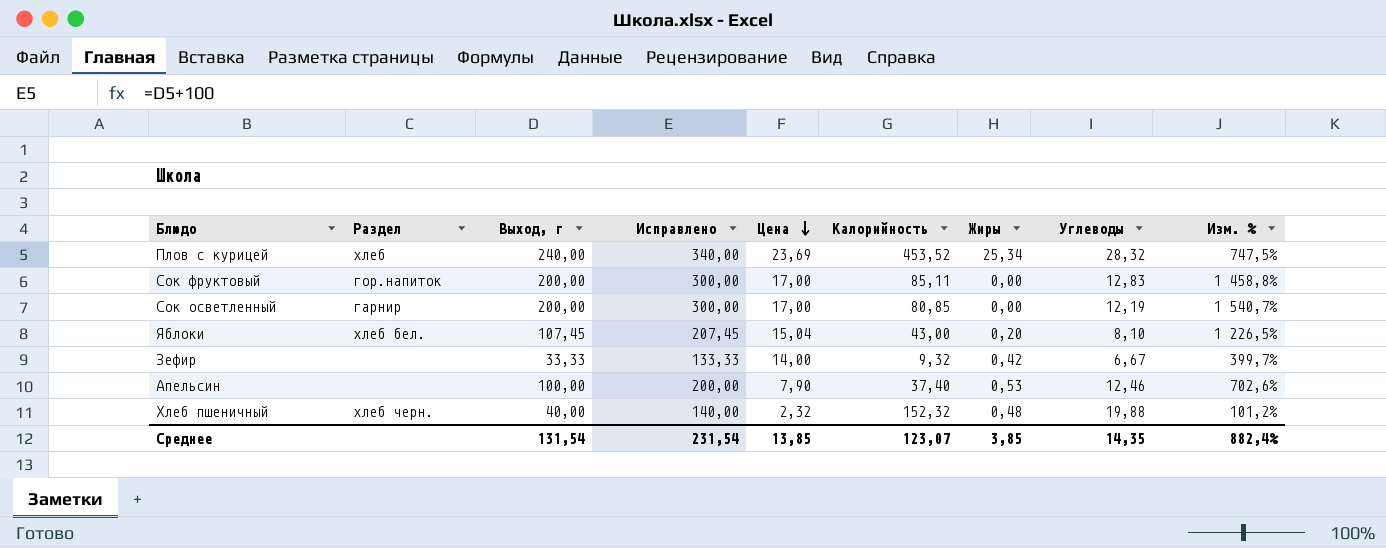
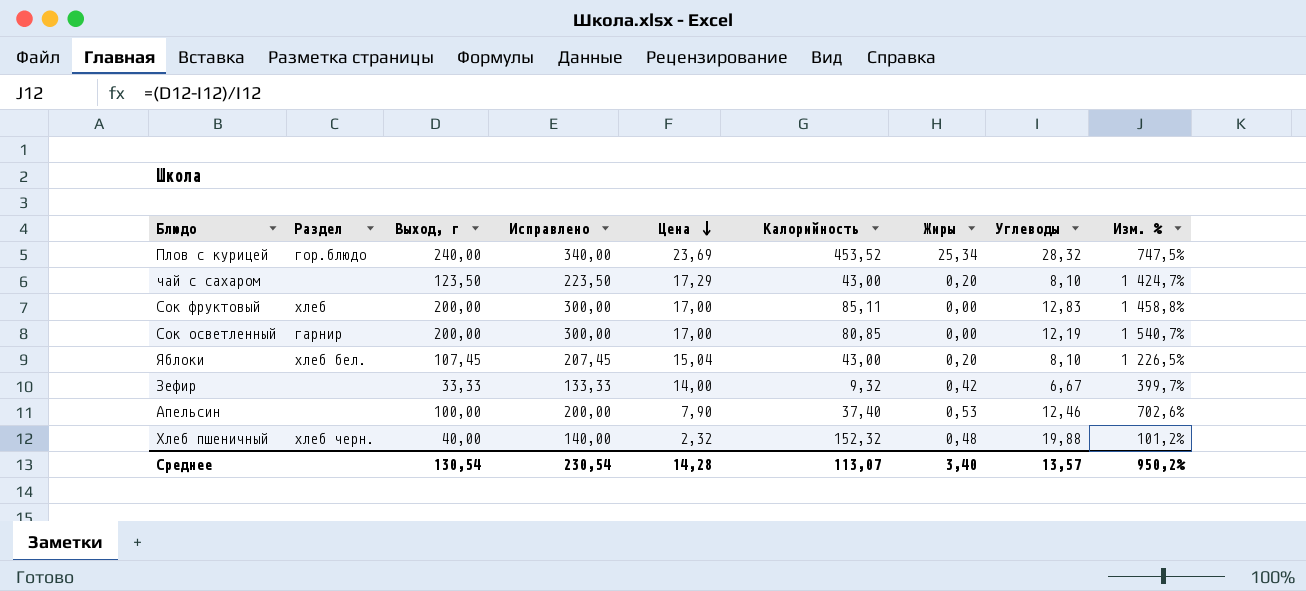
Плов с курицей | Раздел: хлеб -> гор.блюдо
row чай с сахаром: none -> none | 123,50 | 223,50 | 17,29 | 43,00 | 0,20 | 8,10 | 1 424,7%
Сок фруктовый | Раздел: гор.напиток -> хлеб
Среднее | Выход, г: 131,54 -> 130,54
Среднее | Исправлено: 231,54 -> 230,54
Среднее | Цена: 13,85 -> 14,28
Среднее | Калорийность: 123,07 -> 113,07
Среднее | Жиры: 3,85 -> 3,40
Среднее | Углеводы: 14,35 -> 13,57
Среднее | Изм. %: 882,4% -> 950,2%

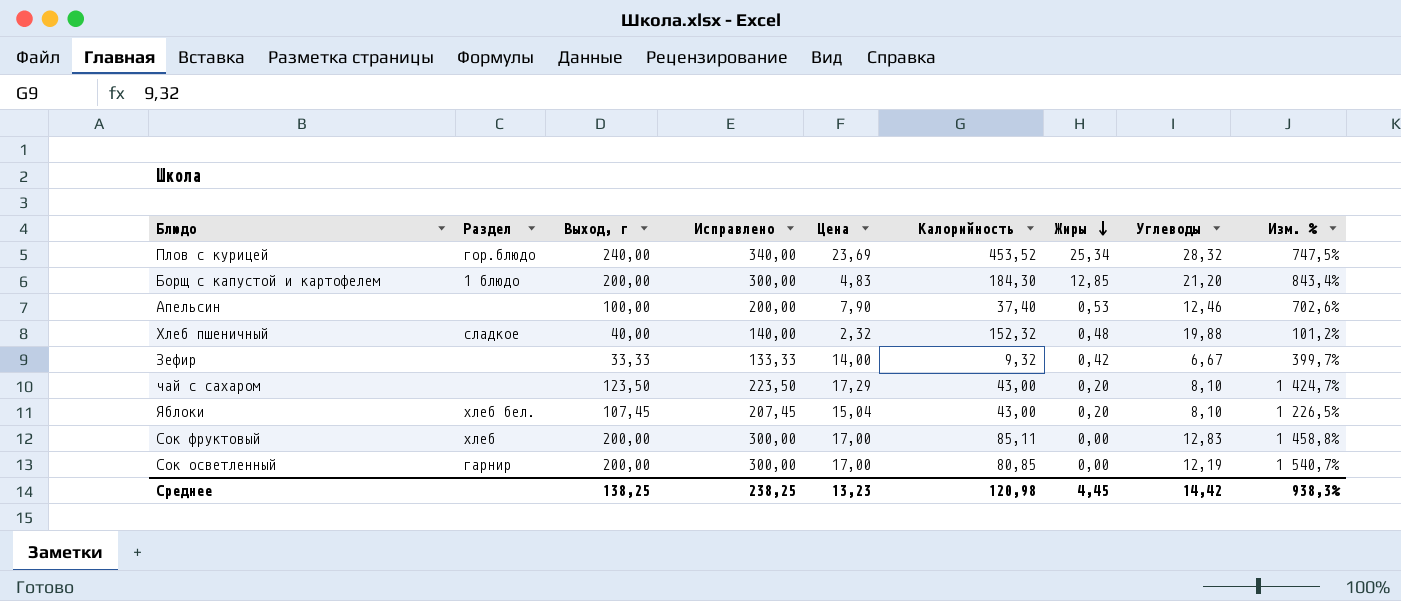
row order: Цена descending -> Жиры descending
row Борщ с капустой и картофелем: none -> 1 блюдо | 200,00 | 300,00 | 4,83 | 184,30 | 12,85 | 21,20 | 843,4%
Хлеб пшеничный | Раздел: хлеб черн. -> сладкое
Среднее | Выход, г: 130,54 -> 138,25
Среднее | Исправлено: 230,54 -> 238,25
Среднее | Цена: 14,28 -> 13,23
Среднее | Калорийность: 113,07 -> 120,98
Среднее | Жиры: 3,40 -> 4,45
Среднее | Углеводы: 13,57 -> 14,42
Среднее | Изм. %: 950,2% -> 938,3%

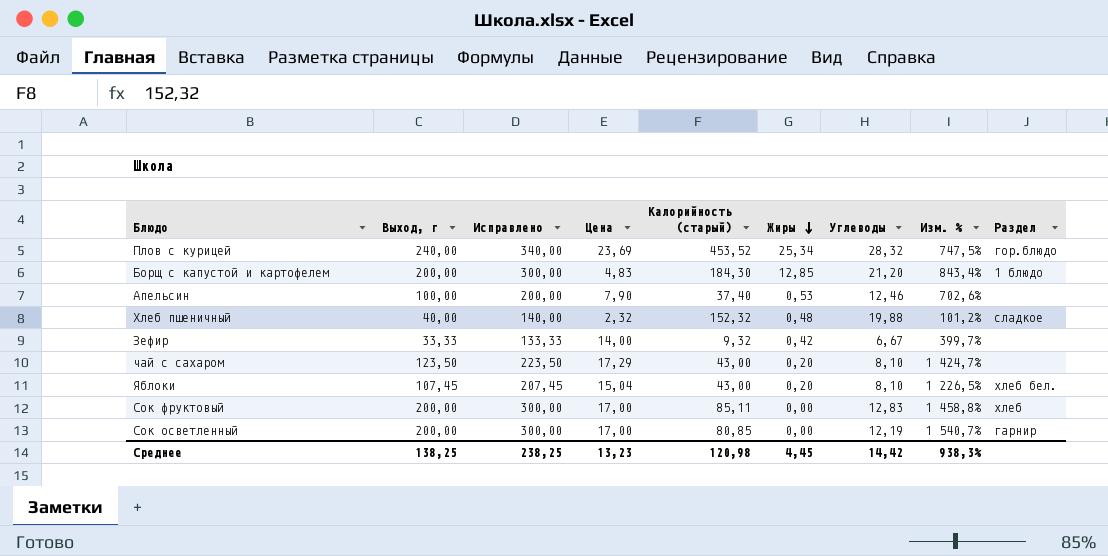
column name: Калорийность -> Калорийность (старый)
column Раздел | position: 2 -> 9

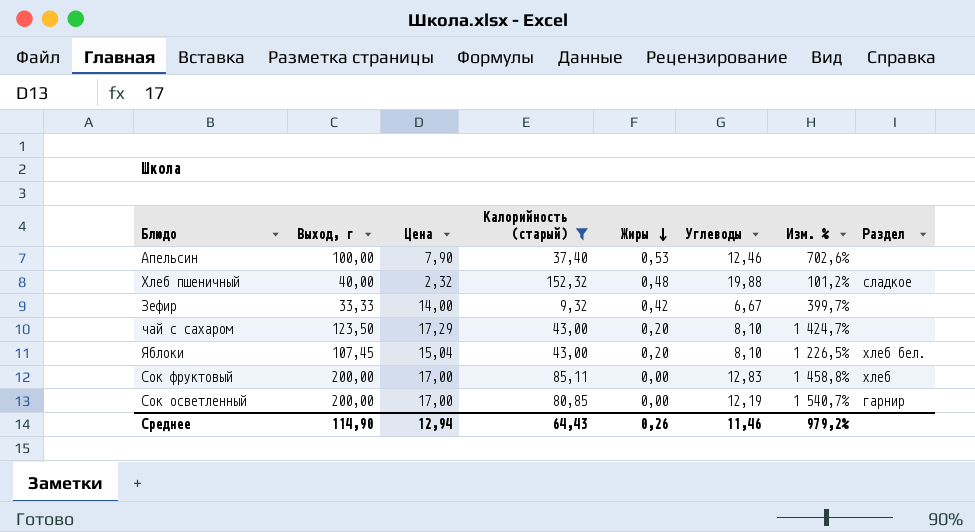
filter: none -> Калорийность (старый) <= 152,32
column Исправлено | formula: [Выход, г] + 100 -> none
Среднее | Выход, г: 138,25 -> 114,90
Среднее | Цена: 13,23 -> 12,94
Среднее | Калорийность (старый): 120,98 -> 64,43
Среднее | Жиры: 4,45 -> 0,26
Среднее | Углеводы: 14,42 -> 11,46
Среднее | Изм. %: 938,3% -> 979,2%

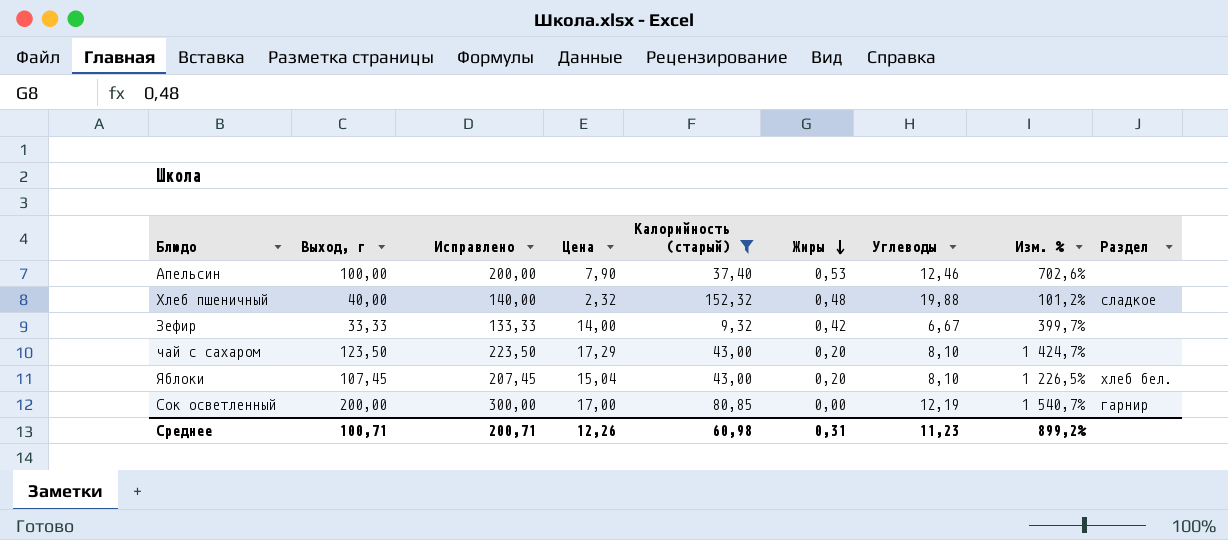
column Исправлено | formula: none -> [Выход, г] + 100
row Сок фруктовый: 200,00 | 17,00 | 85,11 | 0,00 | 12,83 | 1 458,8% | хлеб -> none
Среднее | Выход, г: 114,90 -> 100,71
Среднее | Цена: 12,94 -> 12,26
Среднее | Калорийность (старый): 64,43 -> 60,98
Среднее | Жиры: 0,26 -> 0,31
Среднее | Углеводы: 11,46 -> 11,23
Среднее | Изм. %: 979,2% -> 899,2%

